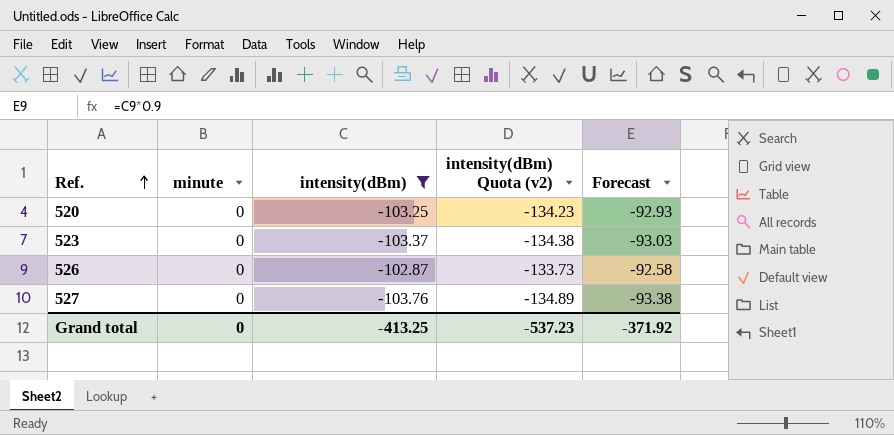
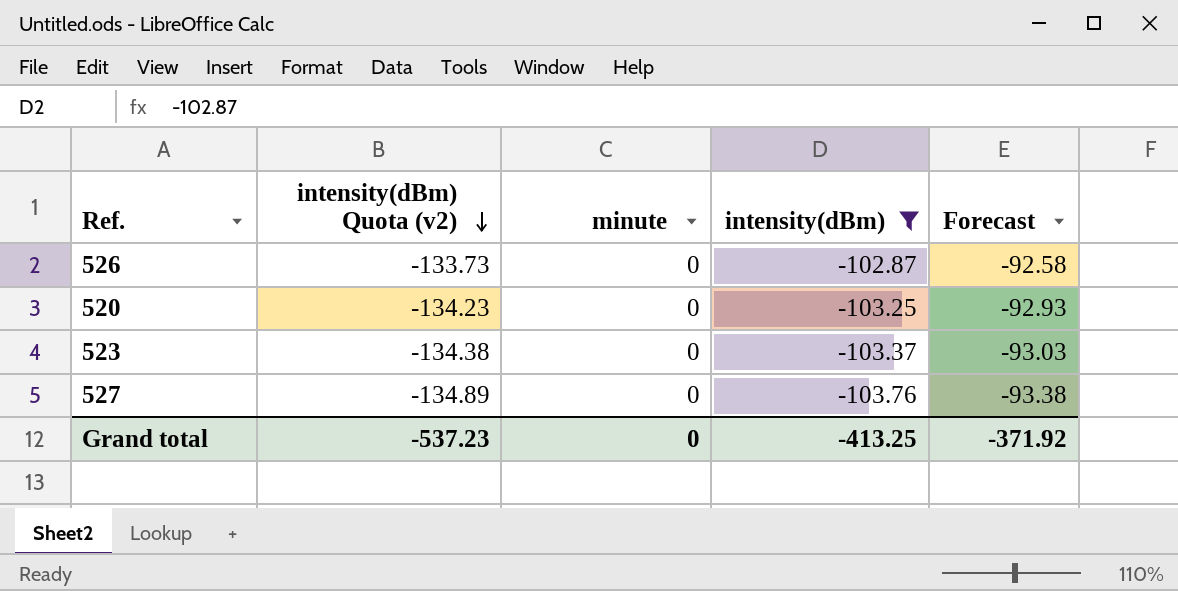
row order: Ref. ascending -> intensity(dBm) Quota (v2) descending
column intensity(dBm) Quota (v2) | position: 4 -> 2

